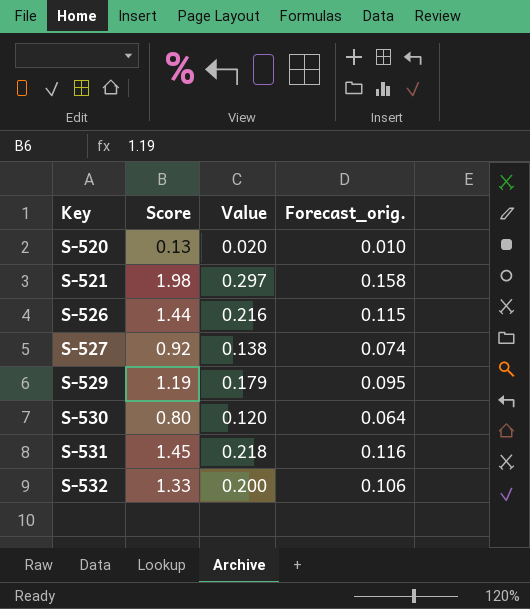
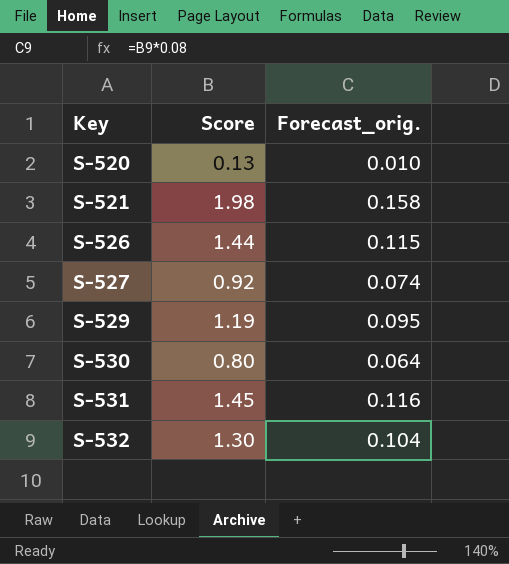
column Value | formula: [Score] * 0.15 -> none
S-532 | Score: 1.33 -> 1.30
S-532 | Forecast_orig.: 0.106 -> 0.104

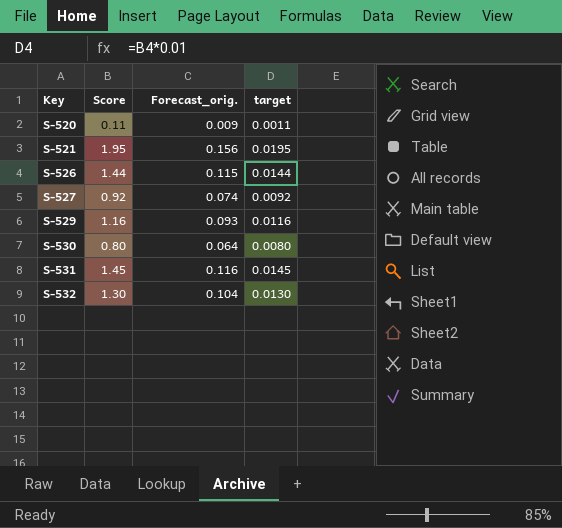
column target | formula: none -> [Score] * 0.01
S-520 | Score: 0.13 -> 0.11
S-520 | Forecast_orig.: 0.010 -> 0.009
S-521 | Score: 1.98 -> 1.95
S-521 | Forecast_orig.: 0.158 -> 0.156
S-529 | Score: 1.19 -> 1.16
S-529 | Forecast_orig.: 0.095 -> 0.093

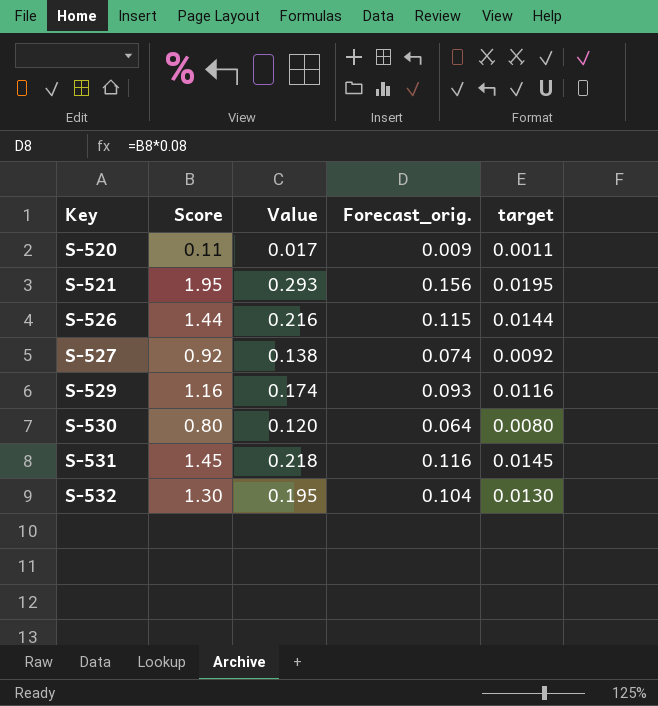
column Value | formula: none -> [Score] * 0.15

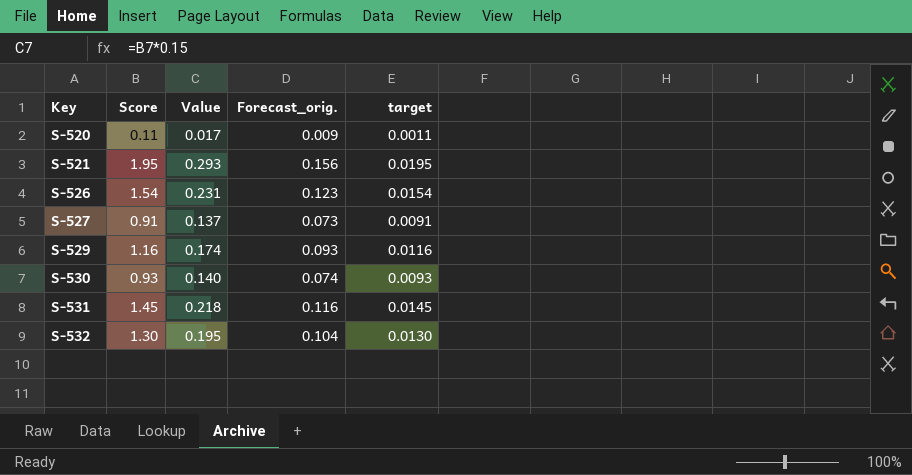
S-526 | Score: 1.44 -> 1.54
S-526 | Value: 0.216 -> 0.231
S-526 | Forecast_orig.: 0.115 -> 0.123
S-526 | target: 0.0144 -> 0.0154
S-527 | Score: 0.92 -> 0.91
S-527 | Value: 0.138 -> 0.137
S-527 | Forecast_orig.: 0.074 -> 0.073
S-527 | target: 0.0092 -> 0.0091
S-530 | Score: 0.80 -> 0.93
S-530 | Value: 0.120 -> 0.140
S-530 | Forecast_orig.: 0.064 -> 0.074
S-530 | target: 0.0080 -> 0.0093

